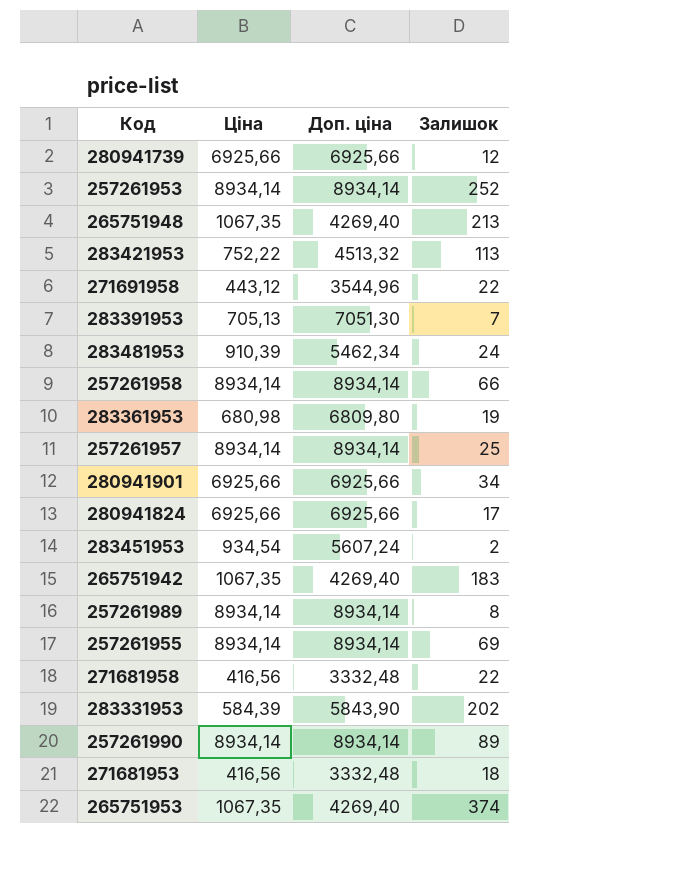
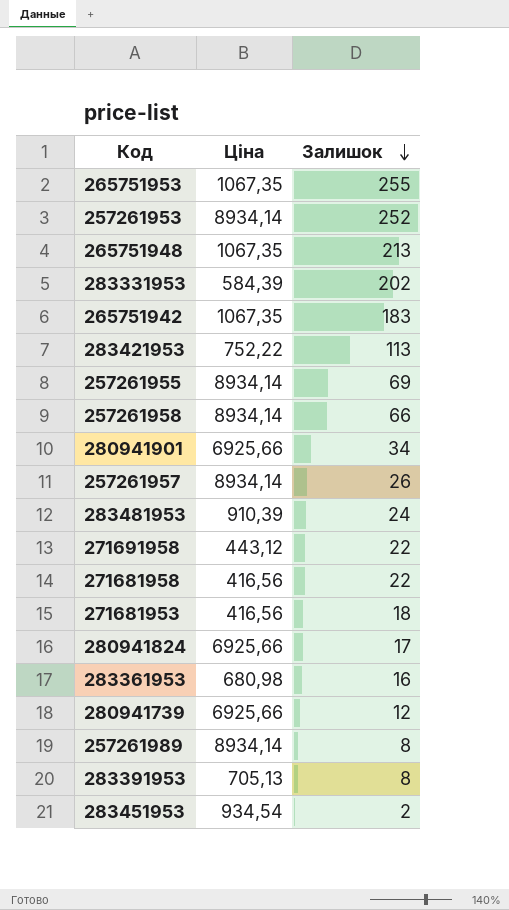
row order: none -> Залишок descending
column Доп. ціна | position: 3 -> none
row 257261990: 8934,14 | 8934,14 | 89 -> none
265751953 | Залишок: 374 -> 255
257261957 | Залишок: 25 -> 26
283361953 | Залишок: 19 -> 16
283391953 | Залишок: 7 -> 8

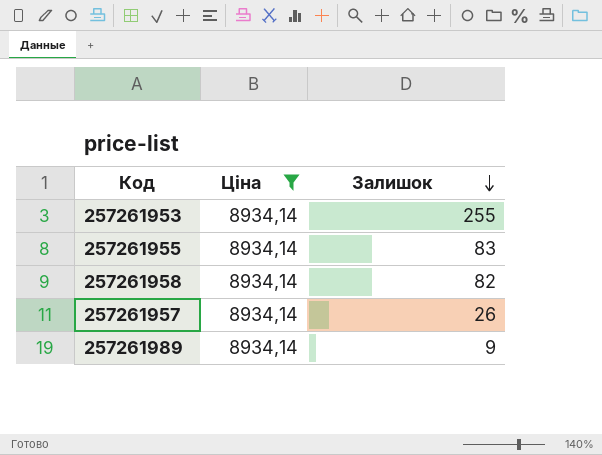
filter: none -> Ціна = 8934,14
257261953 | Залишок: 252 -> 255
257261955 | Залишок: 69 -> 83
257261958 | Залишок: 66 -> 82
257261989 | Залишок: 8 -> 9

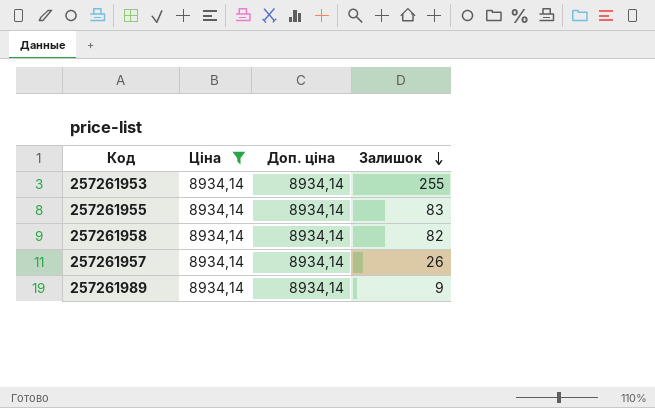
column Доп. ціна | position: none -> 3

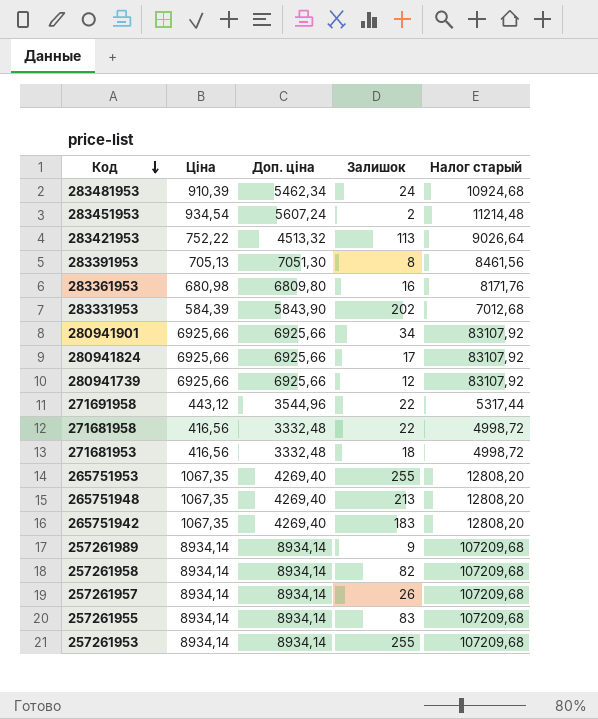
filter: Ціна = 8934,14 -> none
row order: Залишок descending -> Код descending
column Налог старый | formula: none -> [Ціна] * 12

